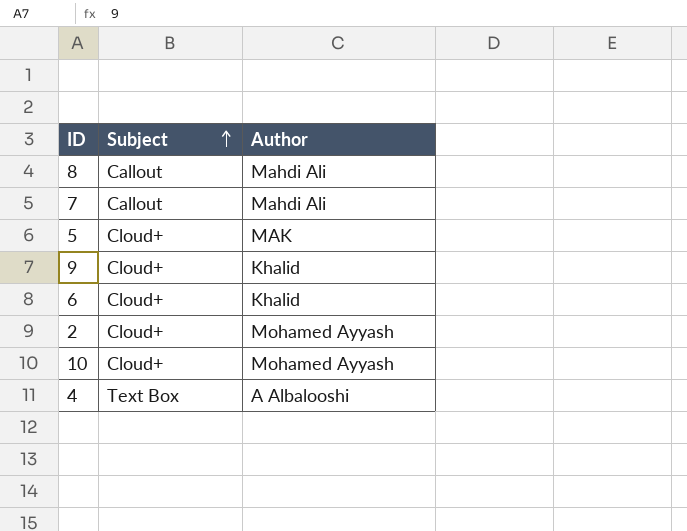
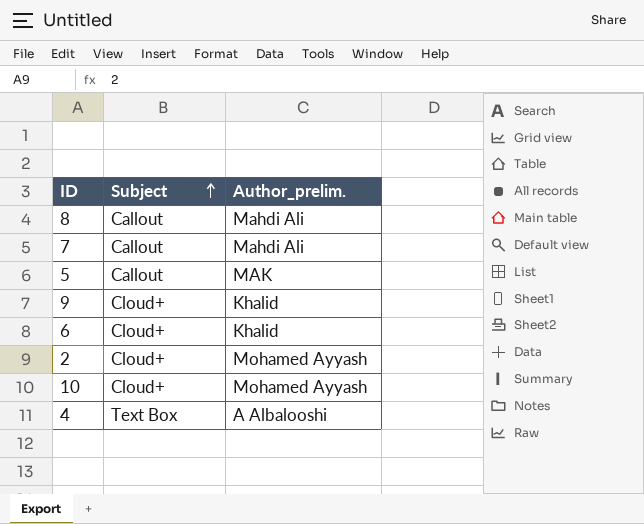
column name: Author -> Author_prelim.
5 | Subject: Cloud+ -> Callout

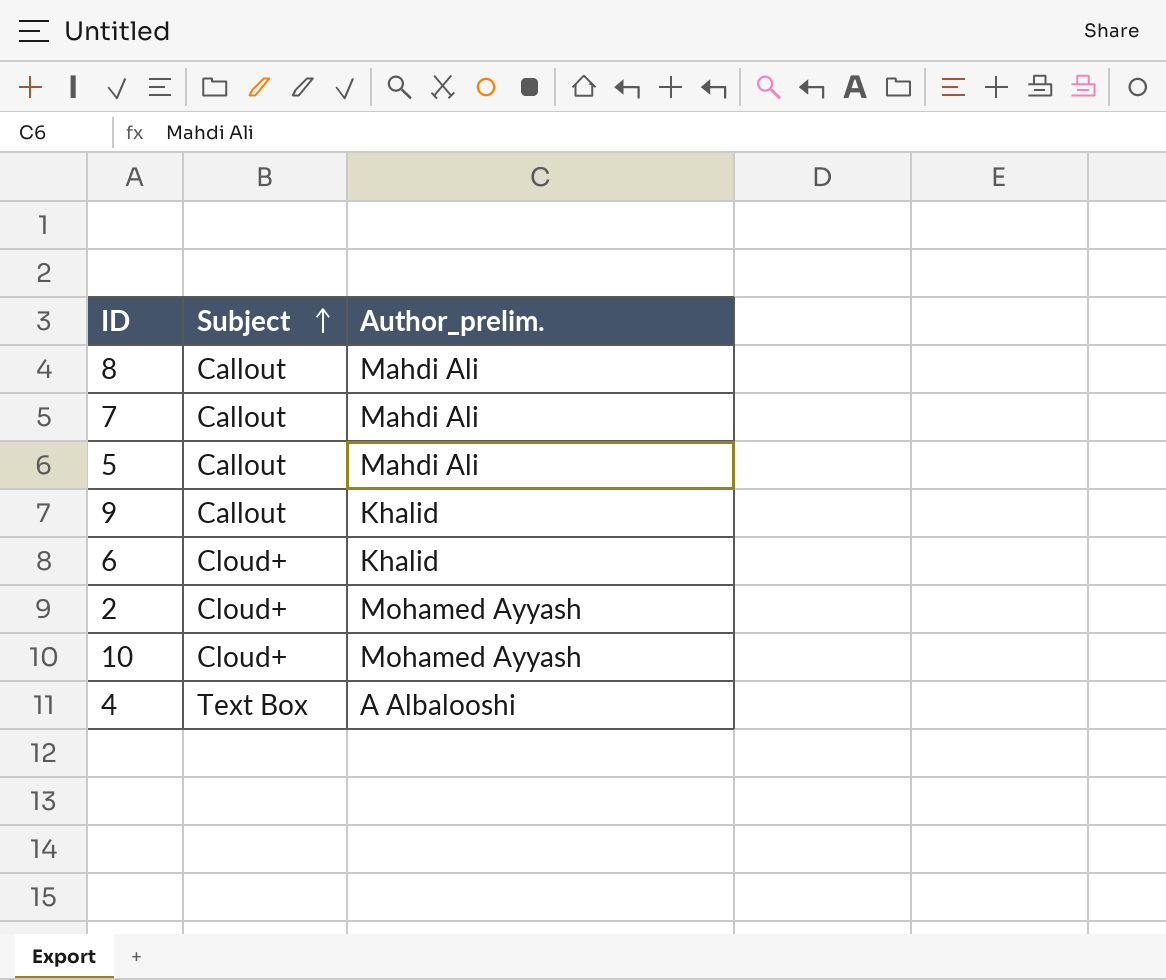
5 | Author_prelim.: MAK -> Mahdi Ali
9 | Subject: Cloud+ -> Callout

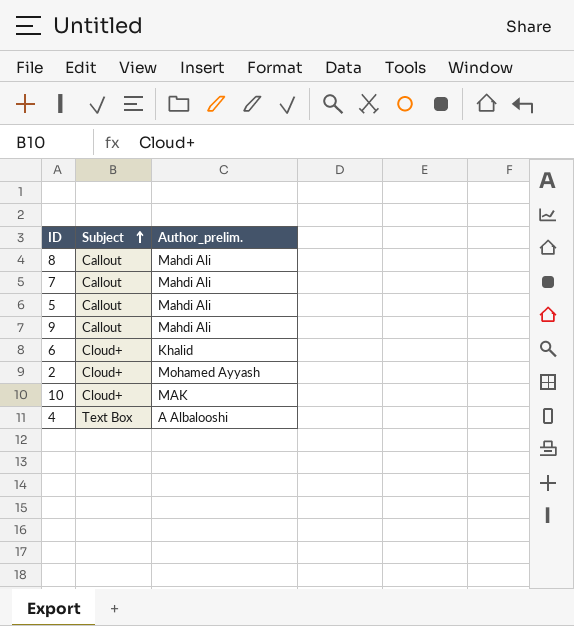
9 | Author_prelim.: Khalid -> Mahdi Ali
10 | Author_prelim.: Mohamed Ayyash -> MAK

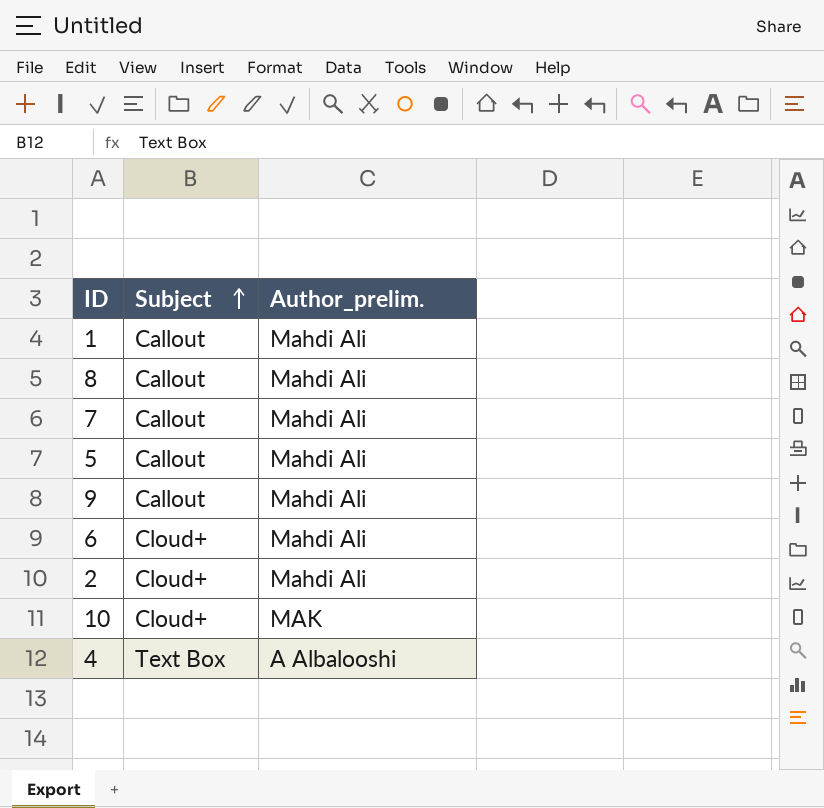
row 1: none -> Callout | Mahdi Ali
6 | Author_prelim.: Khalid -> Mahdi Ali
2 | Author_prelim.: Mohamed Ayyash -> Mahdi Ali

